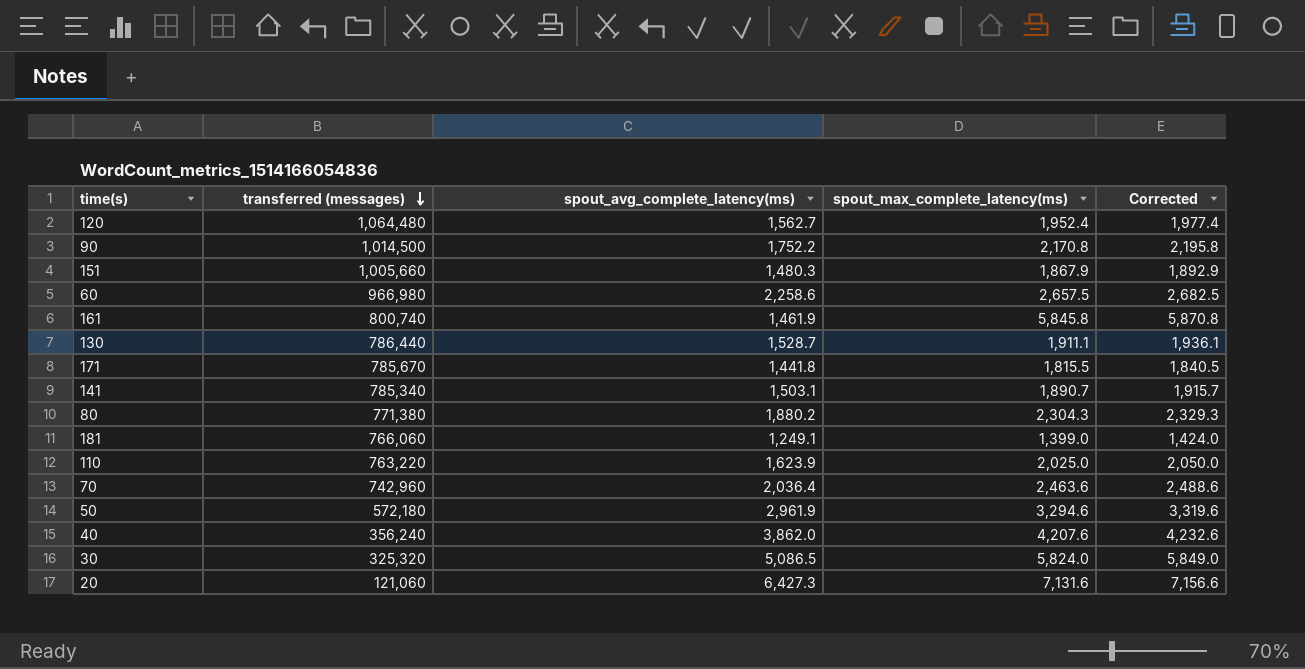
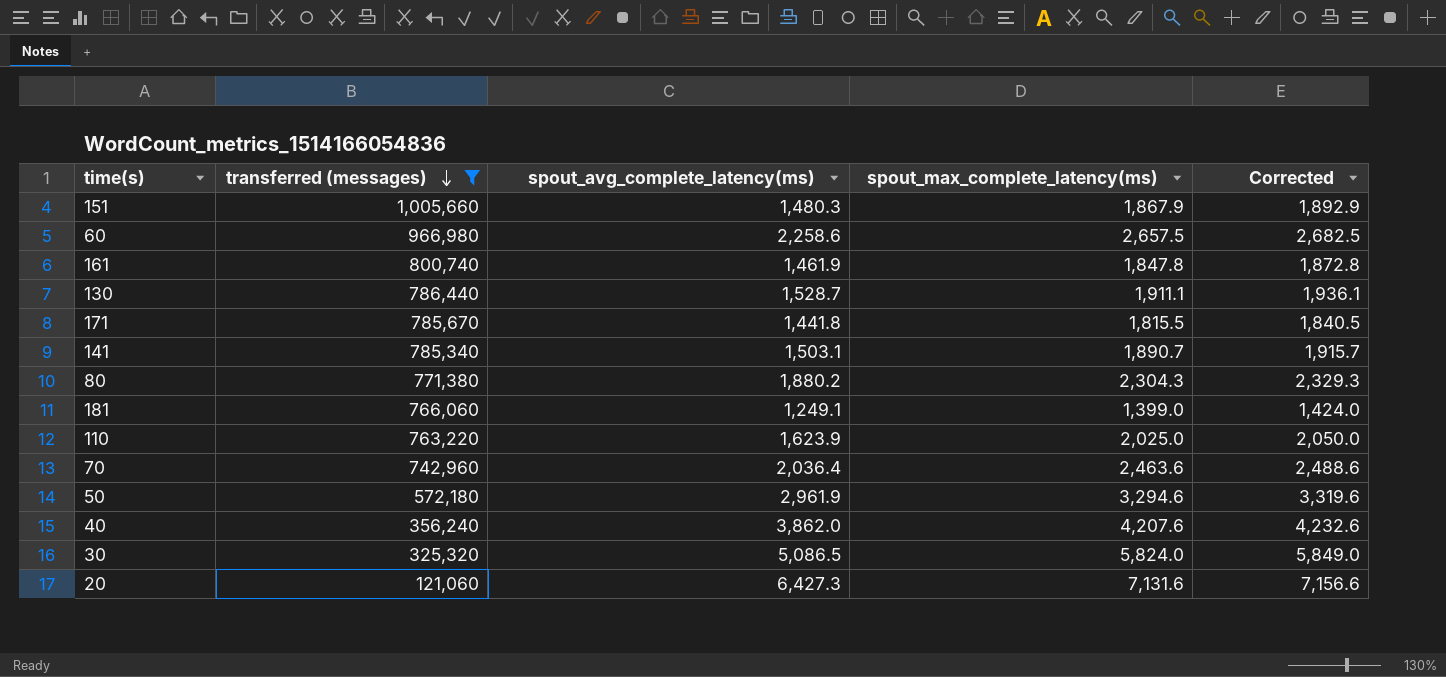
filter: none -> transferred (messages) <= 1,005,660
161 | spout_max_complete_latency(ms): 5,845.8 -> 1,847.8
161 | Corrected: 5,870.8 -> 1,872.8

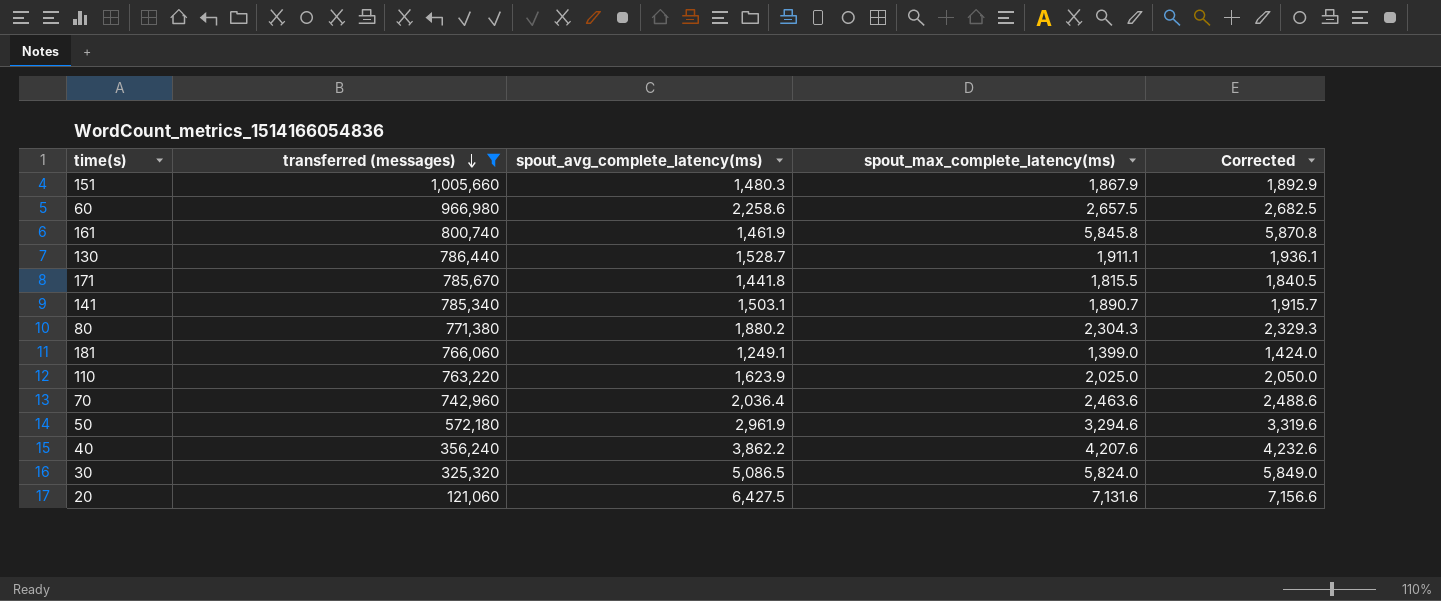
161 | spout_max_complete_latency(ms): 1,847.8 -> 5,845.8
161 | Corrected: 1,872.8 -> 5,870.8
40 | spout_avg_complete_latency(ms): 3,862.0 -> 3,862.2
20 | spout_avg_complete_latency(ms): 6,427.3 -> 6,427.5

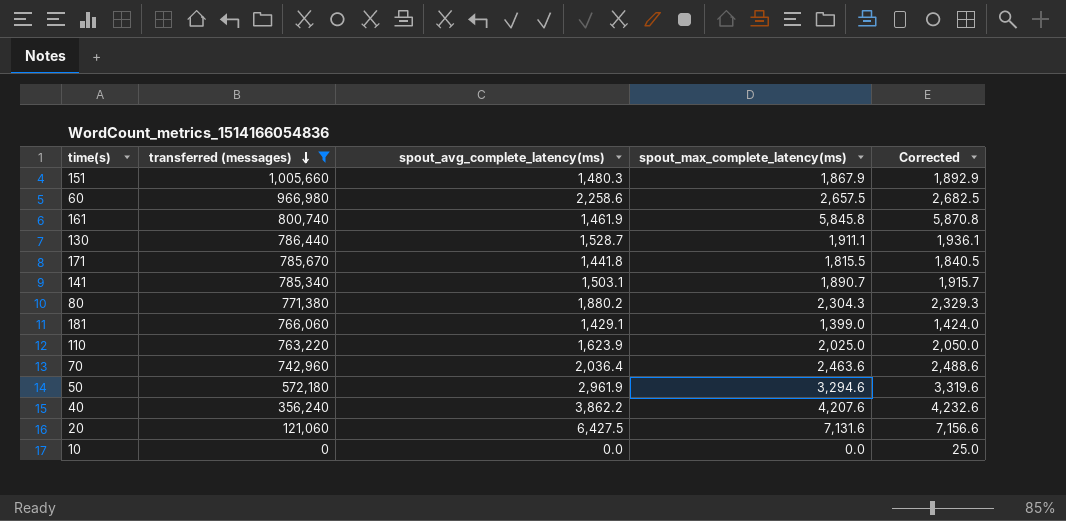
row 30: 325,320 | 5,086.5 | 5,824.0 | 5,849.0 -> none
181 | spout_avg_complete_latency(ms): 1,249.1 -> 1,429.1
row 10: none -> 0 | 0.0 | 0.0 | 25.0

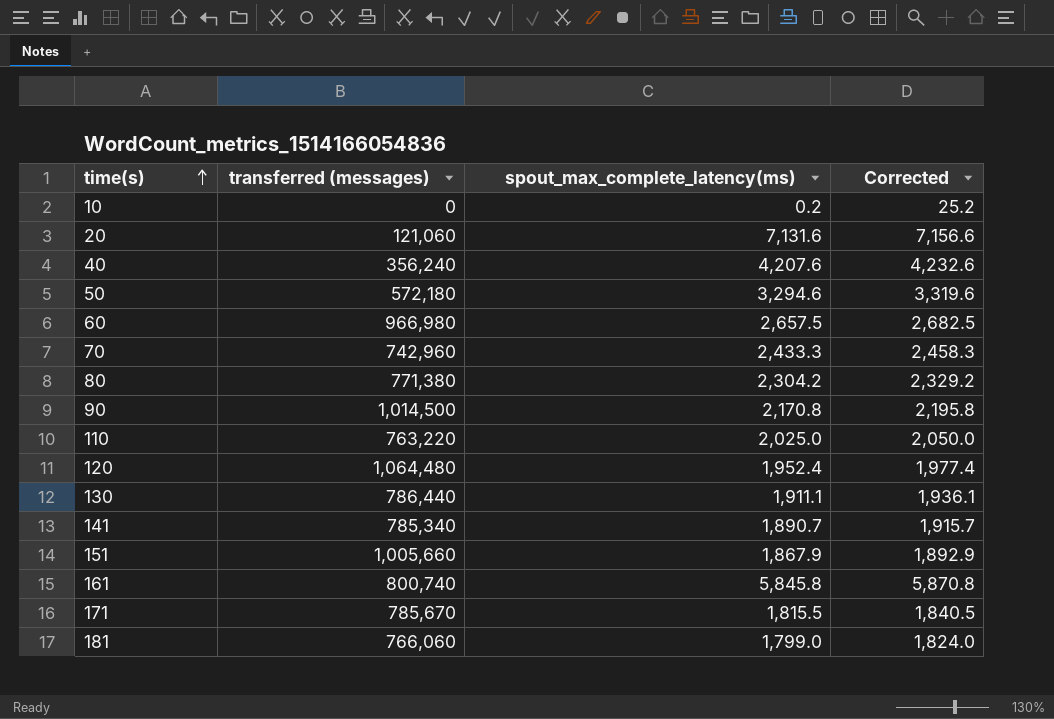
filter: transferred (messages) <= 1,005,660 -> none
row order: transferred (messages) descending -> time(s) ascending
column spout_avg_complete_latency(ms) | position: 3 -> none
10 | spout_max_complete_latency(ms): 0.0 -> 0.2
10 | Corrected: 25.0 -> 25.2
70 | spout_max_complete_latency(ms): 2,463.6 -> 2,433.3
70 | Corrected: 2,488.6 -> 2,458.3
80 | spout_max_complete_latency(ms): 2,304.3 -> 2,304.2
80 | Corrected: 2,329.3 -> 2,329.2
181 | spout_max_complete_latency(ms): 1,399.0 -> 1,799.0
181 | Corrected: 1,424.0 -> 1,824.0

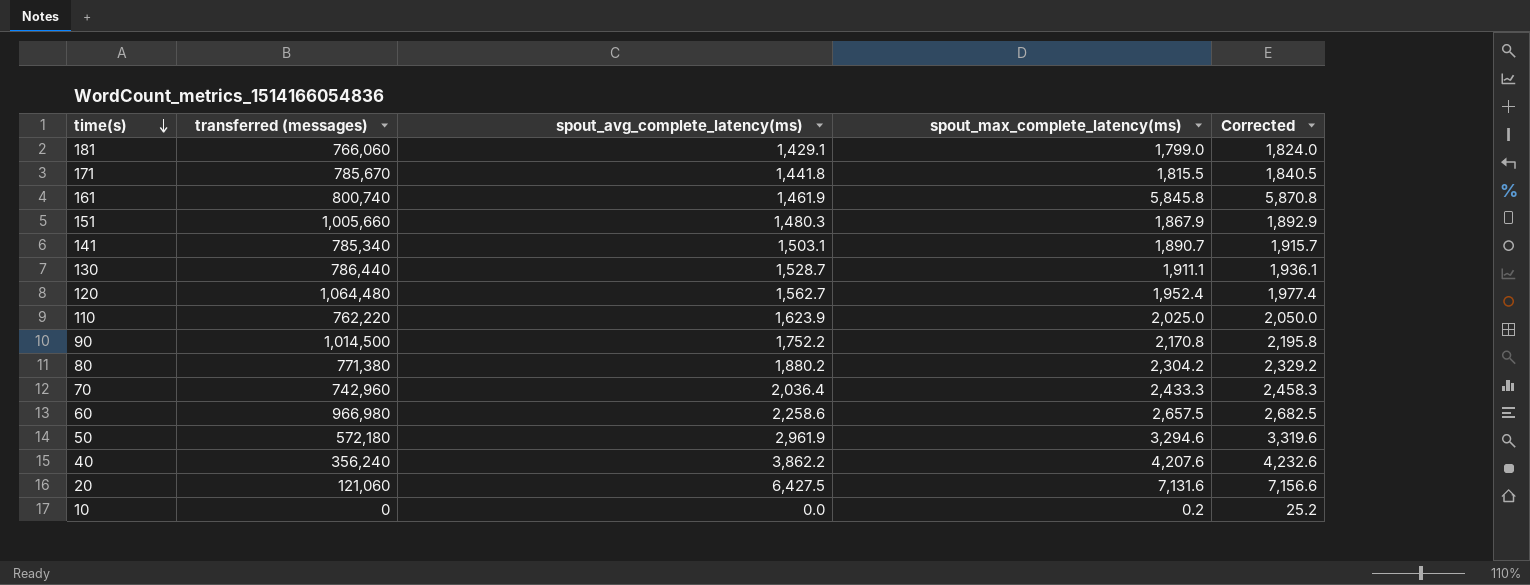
row order: time(s) ascending -> time(s) descending
column spout_avg_complete_latency(ms) | position: none -> 3
110 | transferred (messages): 763,220 -> 762,220

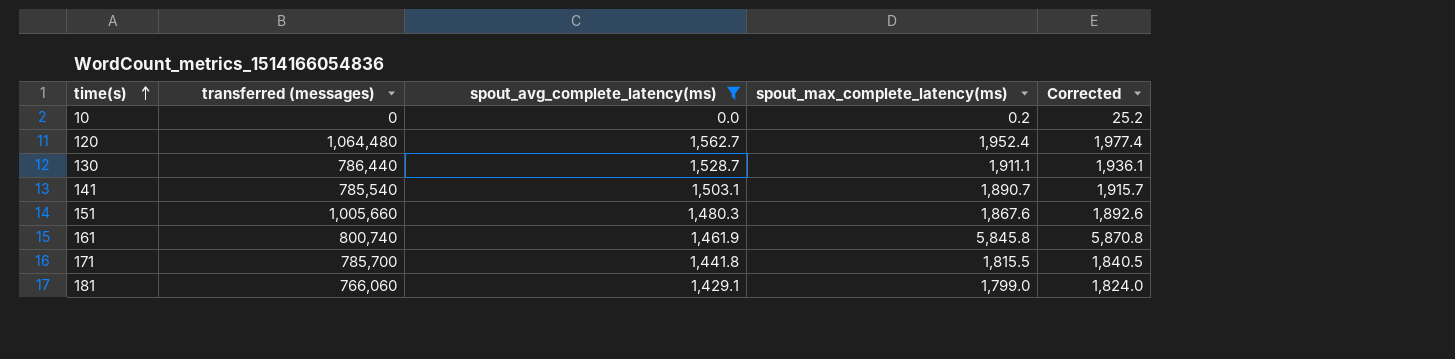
filter: none -> spout_avg_complete_latency(ms) <= 1,562.7
row order: time(s) descending -> time(s) ascending
141 | transferred (messages): 785,340 -> 785,540
151 | spout_max_complete_latency(ms): 1,867.9 -> 1,867.6
151 | Corrected: 1,892.9 -> 1,892.6
171 | transferred (messages): 785,670 -> 785,700

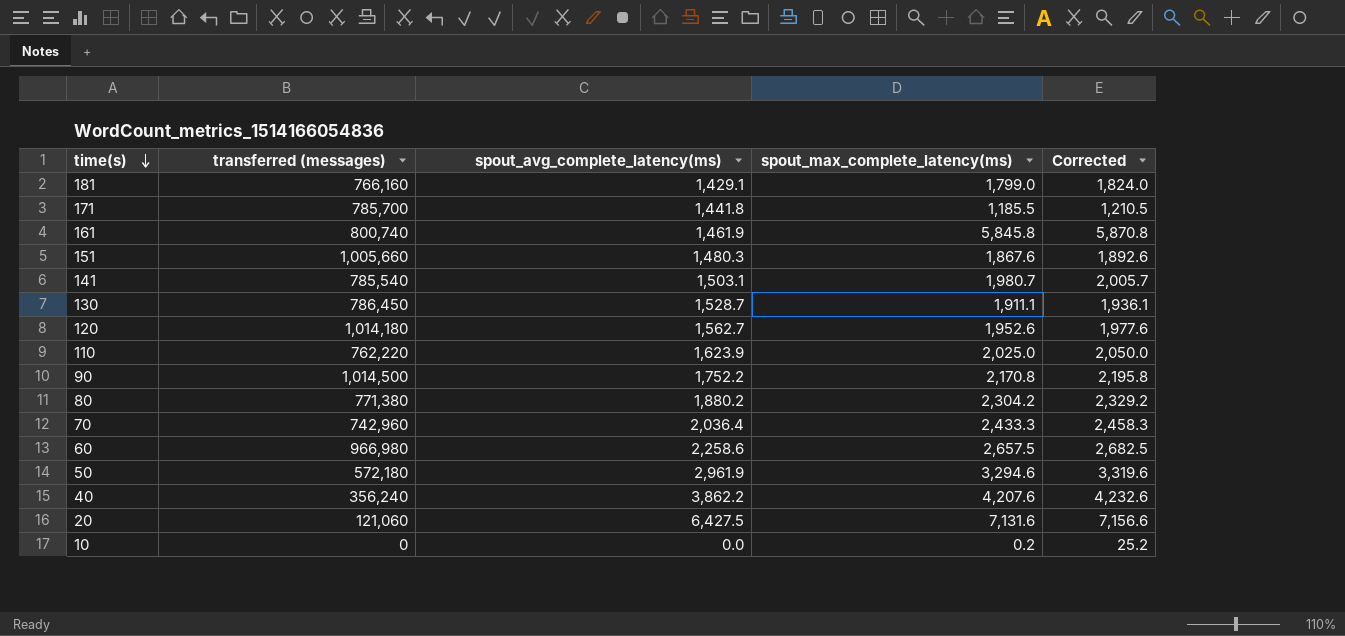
filter: spout_avg_complete_latency(ms) <= 1,562.7 -> none
row order: time(s) ascending -> time(s) descending
181 | transferred (messages): 766,060 -> 766,160
171 | spout_max_complete_latency(ms): 1,815.5 -> 1,185.5
171 | Corrected: 1,840.5 -> 1,210.5
141 | spout_max_complete_latency(ms): 1,890.7 -> 1,980.7
141 | Corrected: 1,915.7 -> 2,005.7
130 | transferred (messages): 786,440 -> 786,450
120 | transferred (messages): 1,064,480 -> 1,014,180
120 | spout_max_complete_latency(ms): 1,952.4 -> 1,952.6
120 | Corrected: 1,977.4 -> 1,977.6

